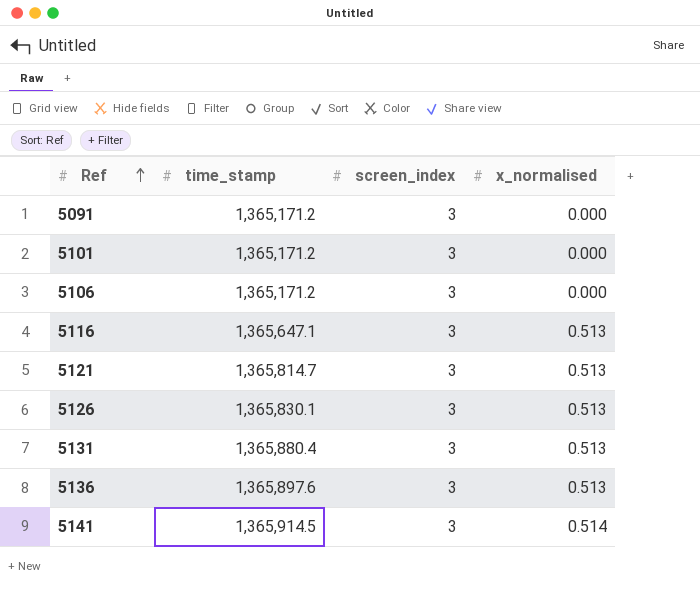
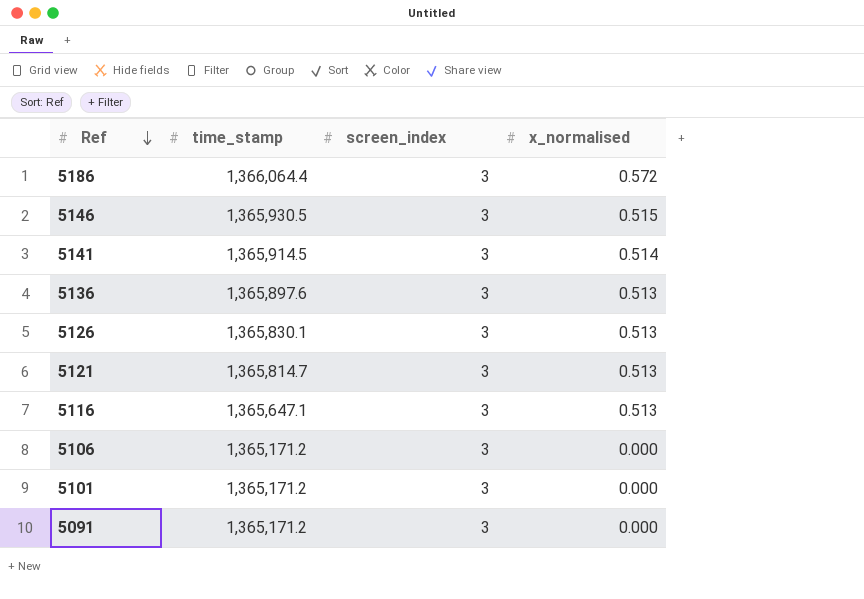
row order: Ref ascending -> Ref descending
row 5131: 1,365,880.4 | 3 | 0.513 -> none
row 5186: none -> 1,366,064.4 | 3 | 0.572
row 5146: none -> 1,365,930.5 | 3 | 0.515

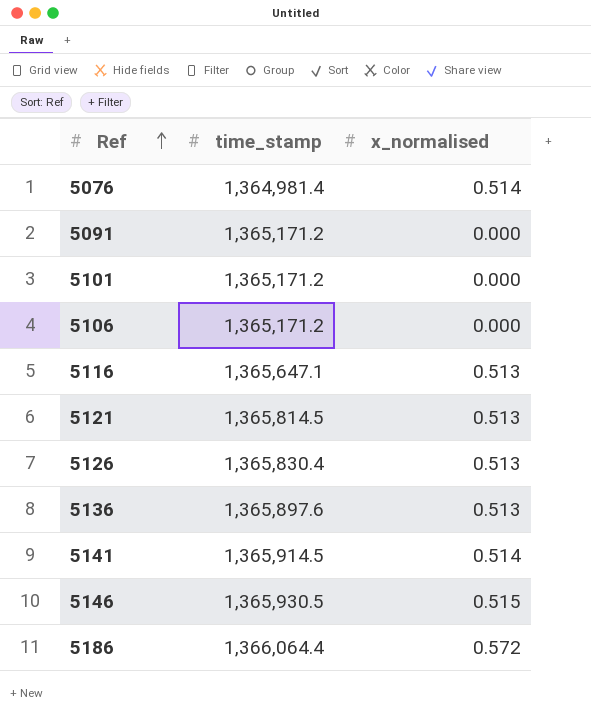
row order: Ref descending -> Ref ascending
column screen_index | position: 3 -> none
row 5076: none -> 1,364,981.4 | 0.514
5121 | time_stamp: 1,365,814.7 -> 1,365,814.5
5126 | time_stamp: 1,365,830.1 -> 1,365,830.4

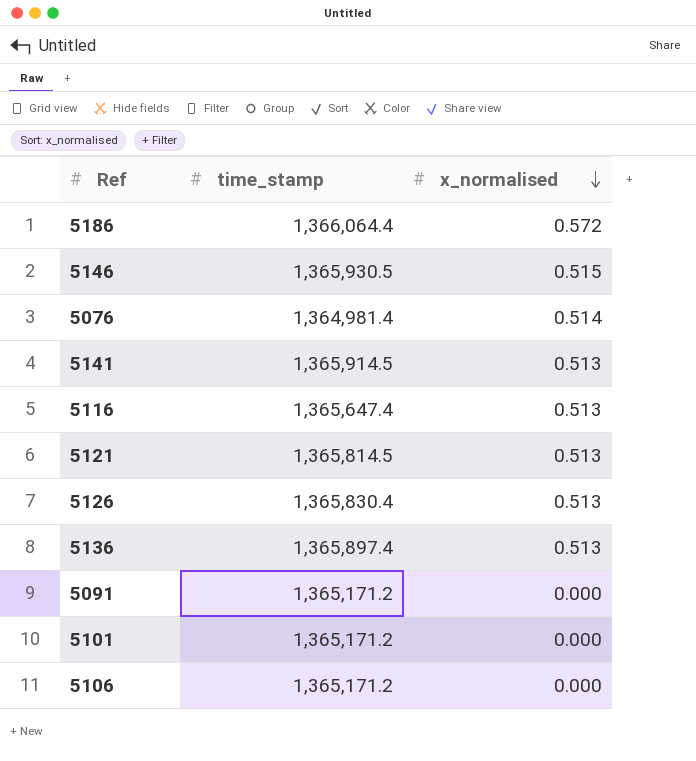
row order: Ref ascending -> x_normalised descending
5141 | x_normalised: 0.514 -> 0.513
5116 | time_stamp: 1,365,647.1 -> 1,365,647.4
5136 | time_stamp: 1,365,897.6 -> 1,365,897.4

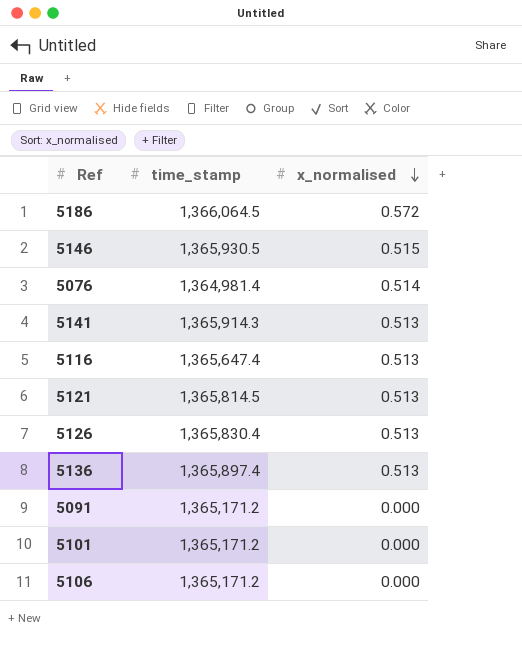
5186 | time_stamp: 1,366,064.4 -> 1,366,064.5
5141 | time_stamp: 1,365,914.5 -> 1,365,914.3

